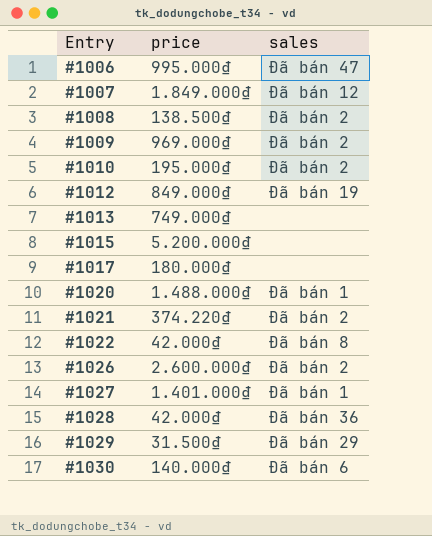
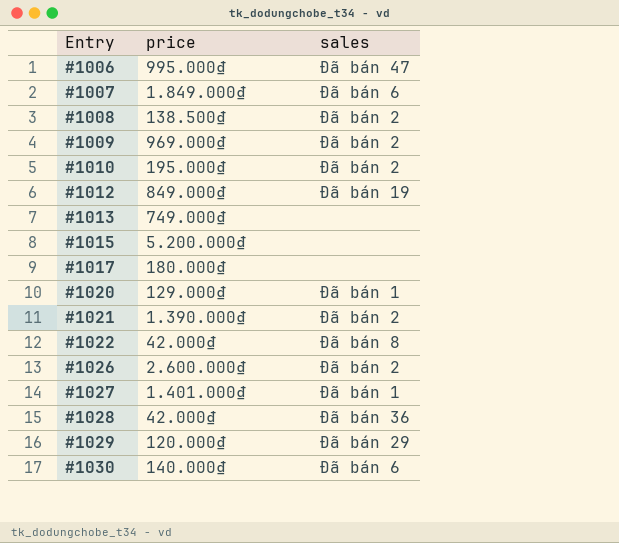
#1007 | sales: Đã bán 12 -> Đã bán 6
#1020 | price: 1.488.000₫ -> 129.000₫
#1021 | price: 374.220₫ -> 1.390.000₫
#1029 | price: 31.500₫ -> 120.000₫

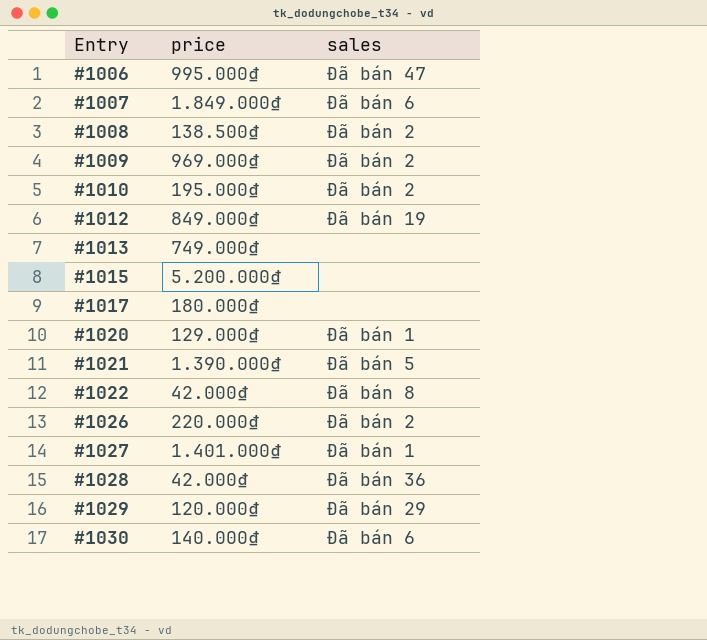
#1021 | sales: Đã bán 2 -> Đã bán 5
#1026 | price: 2.600.000₫ -> 220.000₫

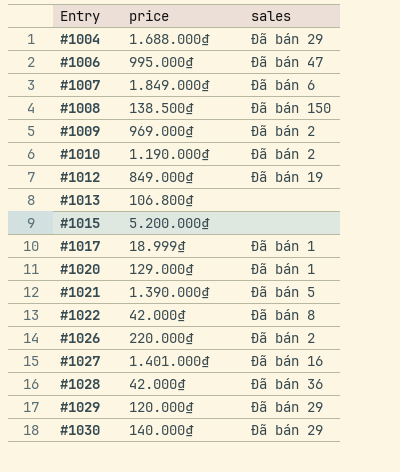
row #1004: none -> 1.688.000₫ | Đã bán 29
#1008 | sales: Đã bán 2 -> Đã bán 150
#1010 | price: 195.000₫ -> 1.190.000₫
#1013 | price: 749.000₫ -> 106.800₫
#1017 | price: 180.000₫ -> 18.999₫
#1017 | sales: none -> Đã bán 1
#1027 | sales: Đã bán 1 -> Đã bán 16
#1030 | sales: Đã bán 6 -> Đã bán 29

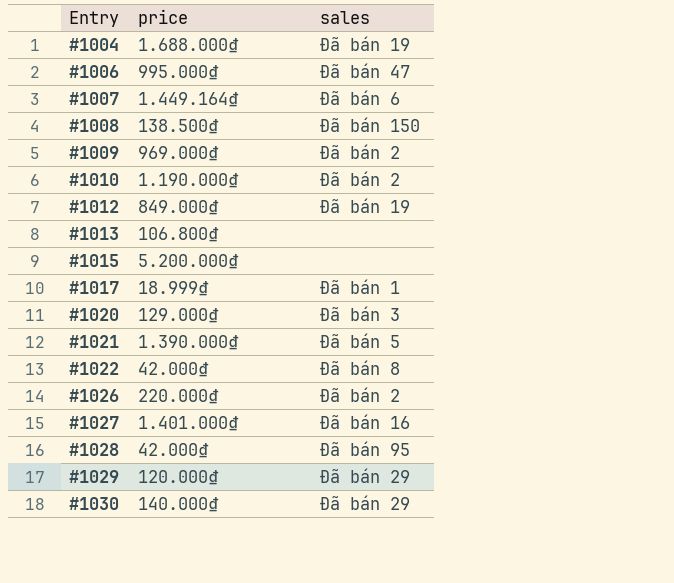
#1004 | sales: Đã bán 29 -> Đã bán 19
#1007 | price: 1.849.000₫ -> 1.449.164₫
#1020 | sales: Đã bán 1 -> Đã bán 3
#1028 | sales: Đã bán 36 -> Đã bán 95

